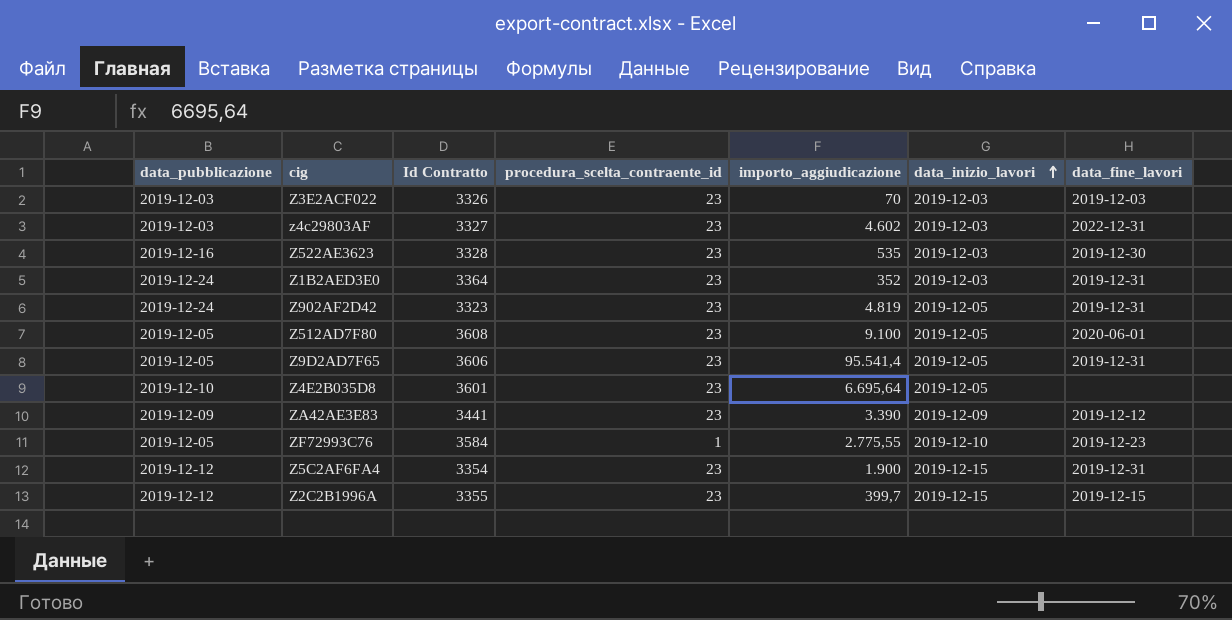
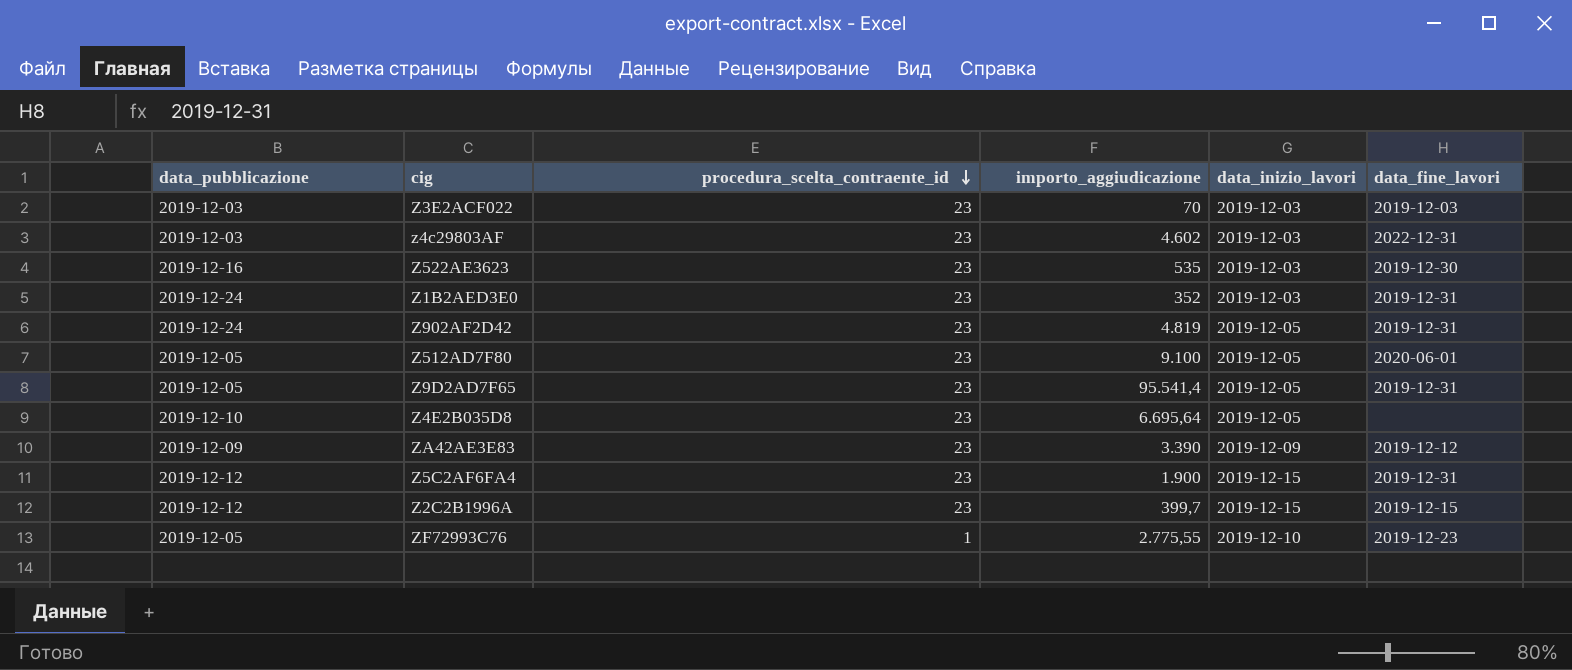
row order: data_inizio_lavori ascending -> procedura_scelta_contraente_id descending
column Id Contratto | position: 3 -> none

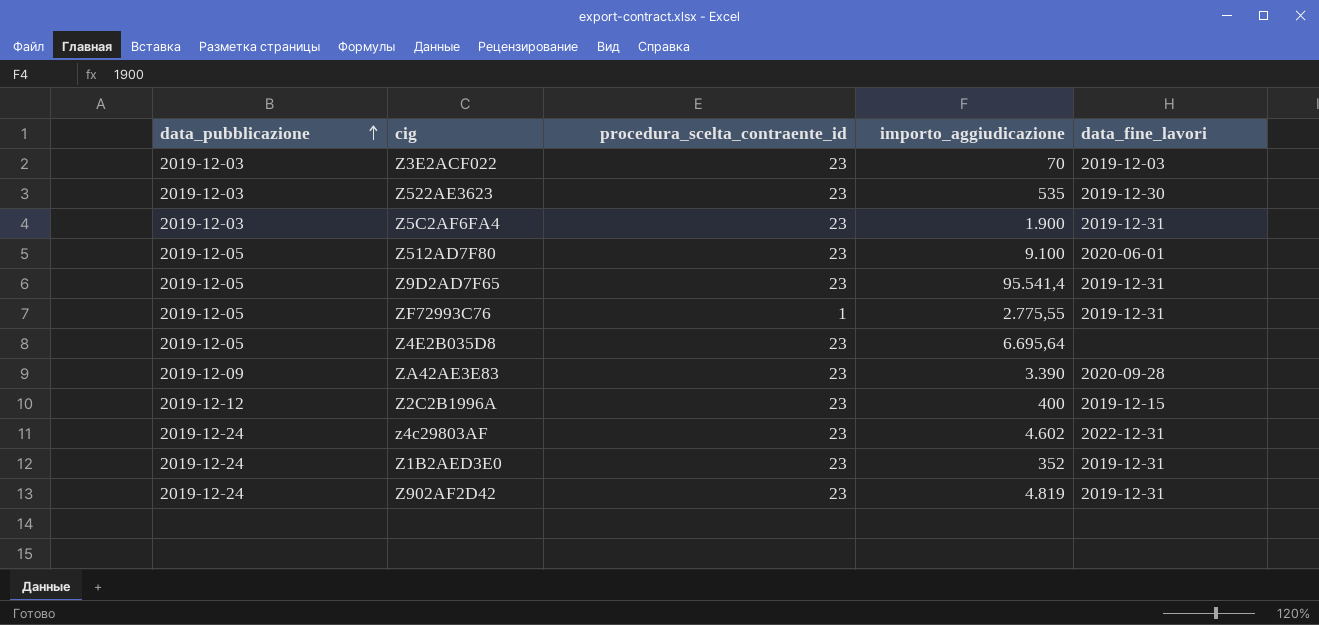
row order: procedura_scelta_contraente_id descending -> data_pubblicazione ascending
column data_inizio_lavori | position: 5 -> none
Z522AE3623 | data_pubblicazione: 2019-12-16 -> 2019-12-03
Z5C2AF6FA4 | data_pubblicazione: 2019-12-12 -> 2019-12-03
ZF72993C76 | data_fine_lavori: 2019-12-23 -> 2019-12-31
Z4E2B035D8 | data_pubblicazione: 2019-12-10 -> 2019-12-05
ZA42AE3E83 | data_fine_lavori: 2019-12-12 -> 2020-09-28
Z2C2B1996A | importo_aggiudicazione: 399,7 -> 400
z4c29803AF | data_pubblicazione: 2019-12-03 -> 2019-12-24

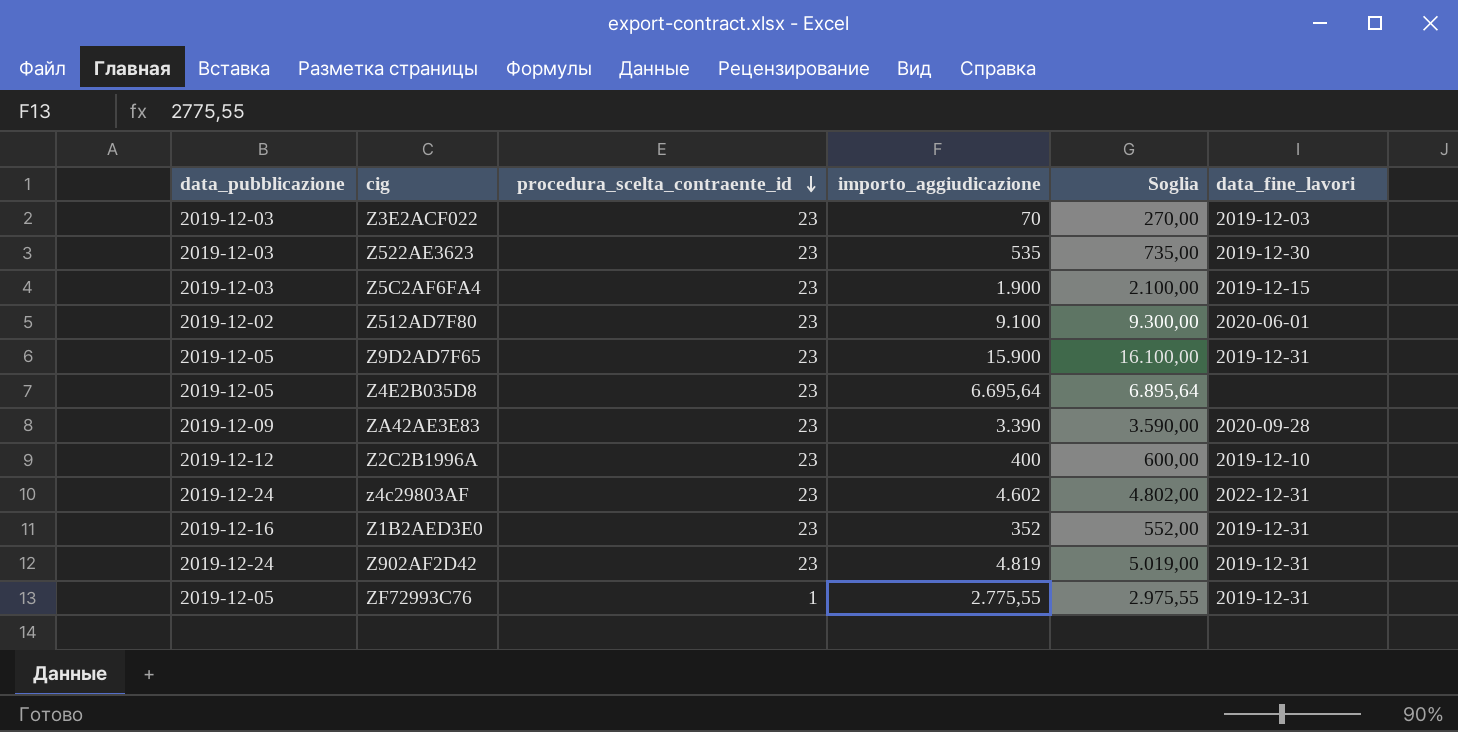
row order: data_pubblicazione ascending -> procedura_scelta_contraente_id descending
column Soglia | formula: none -> [importo_aggiudicazione] + 200
Z5C2AF6FA4 | data_fine_lavori: 2019-12-31 -> 2019-12-15
Z512AD7F80 | data_pubblicazione: 2019-12-05 -> 2019-12-02
Z9D2AD7F65 | importo_aggiudicazione: 95.541,4 -> 15.900
Z2C2B1996A | data_fine_lavori: 2019-12-15 -> 2019-12-10
Z1B2AED3E0 | data_pubblicazione: 2019-12-24 -> 2019-12-16

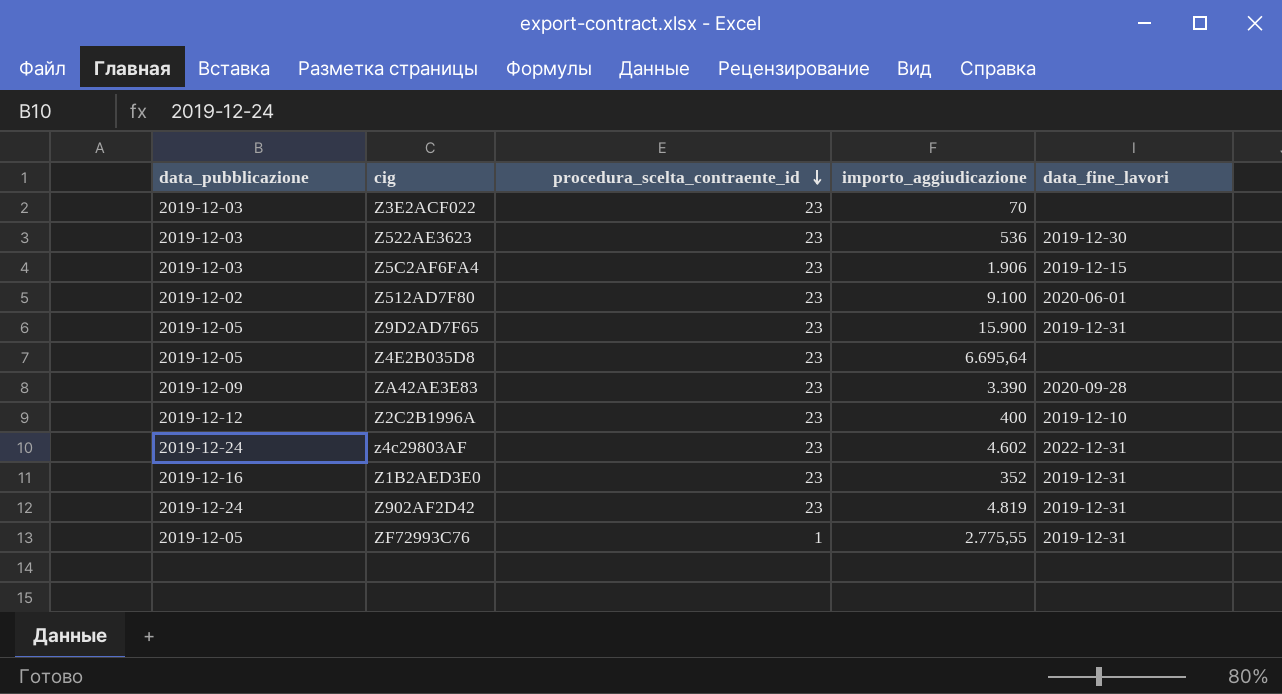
column Soglia | formula: [importo_aggiudicazione] + 200 -> none
Z3E2ACF022 | data_fine_lavori: 2019-12-03 -> none
Z522AE3623 | importo_aggiudicazione: 535 -> 536
Z5C2AF6FA4 | importo_aggiudicazione: 1.900 -> 1.906

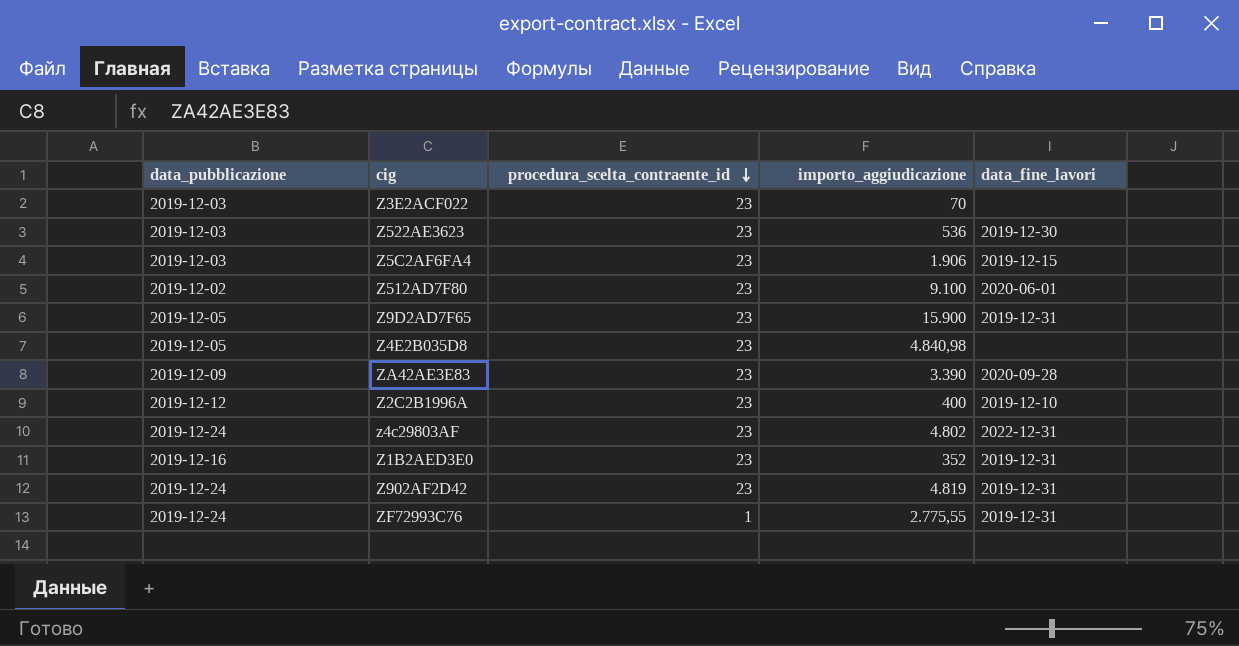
Z4E2B035D8 | importo_aggiudicazione: 6.695,64 -> 4.840,98
z4c29803AF | importo_aggiudicazione: 4.602 -> 4.802
ZF72993C76 | data_pubblicazione: 2019-12-05 -> 2019-12-24

